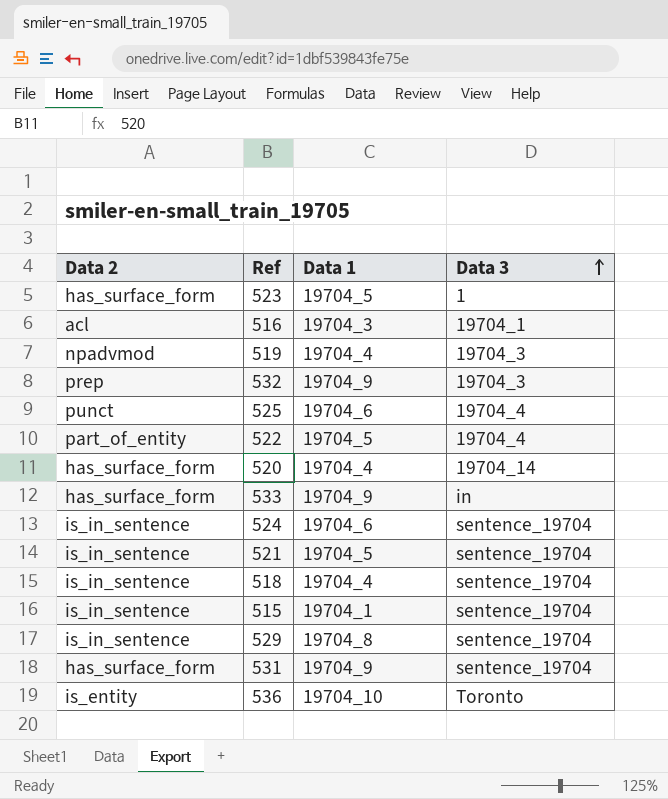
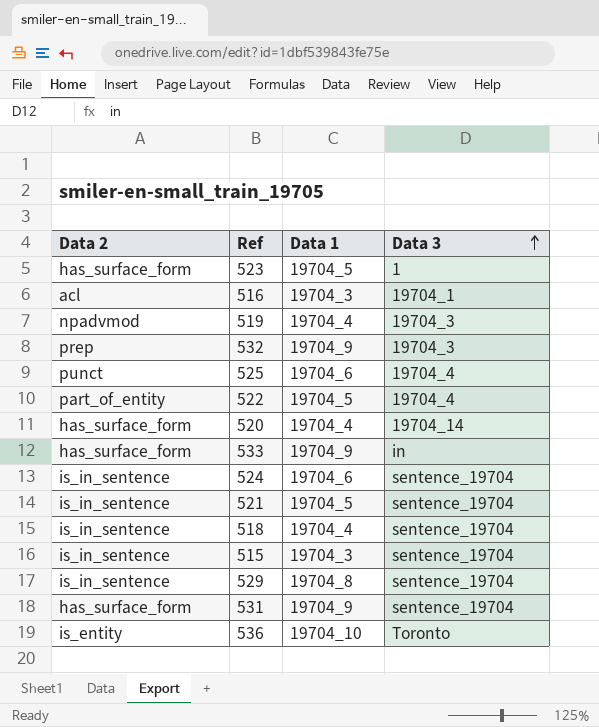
515 | Data 1: 19704_1 -> 19704_3

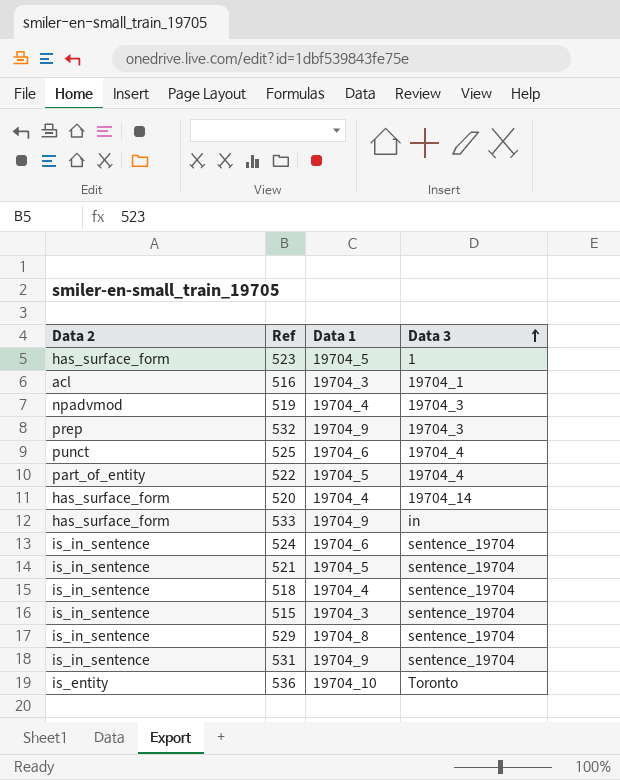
531 | Data 2: has_surface_form -> is_in_sentence

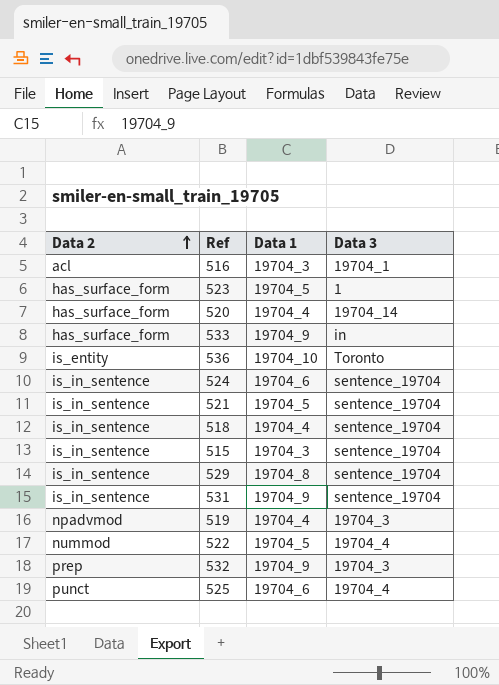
row order: Data 3 ascending -> Data 2 ascending
522 | Data 2: part_of_entity -> nummod

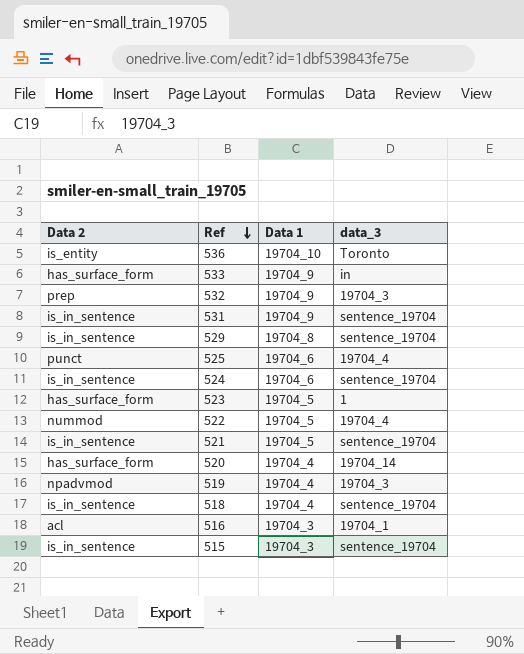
row order: Data 2 ascending -> Ref descending
column name: Data 3 -> data_3

